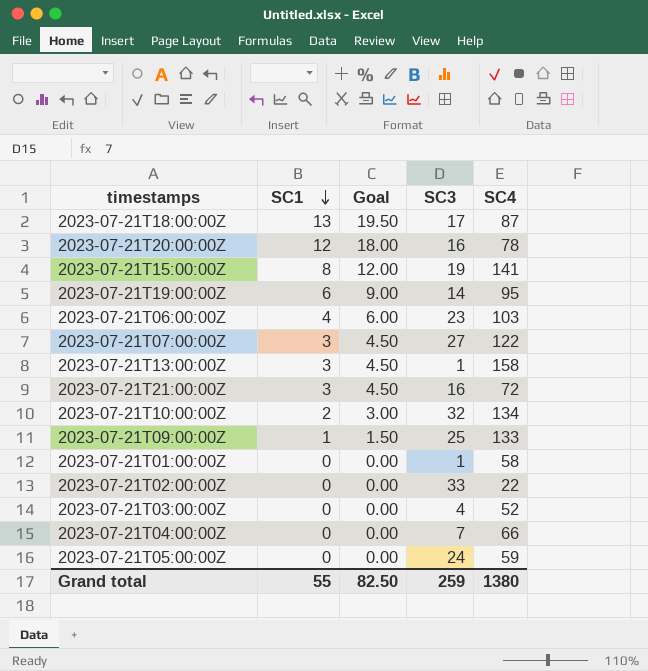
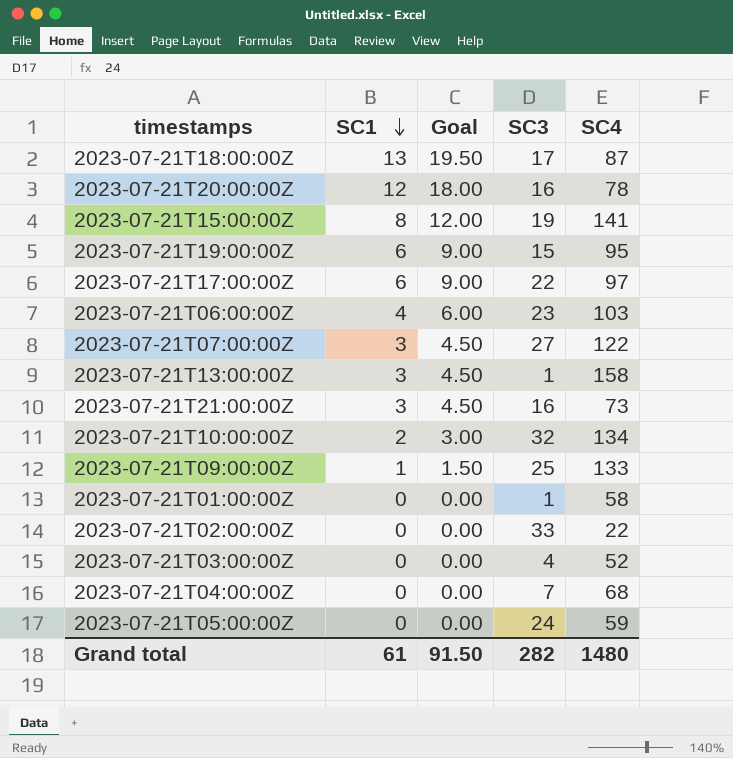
2023-07-21T19:00:00Z | SC3: 14 -> 15
row 2023-07-21T17:00:00Z: none -> 6 | 9.00 | 22 | 97
2023-07-21T21:00:00Z | SC4: 72 -> 73
2023-07-21T04:00:00Z | SC4: 66 -> 68
Grand total | SC1: 55 -> 61
Grand total | Goal: 82.50 -> 91.50
Grand total | SC3: 259 -> 282
Grand total | SC4: 1380 -> 1480

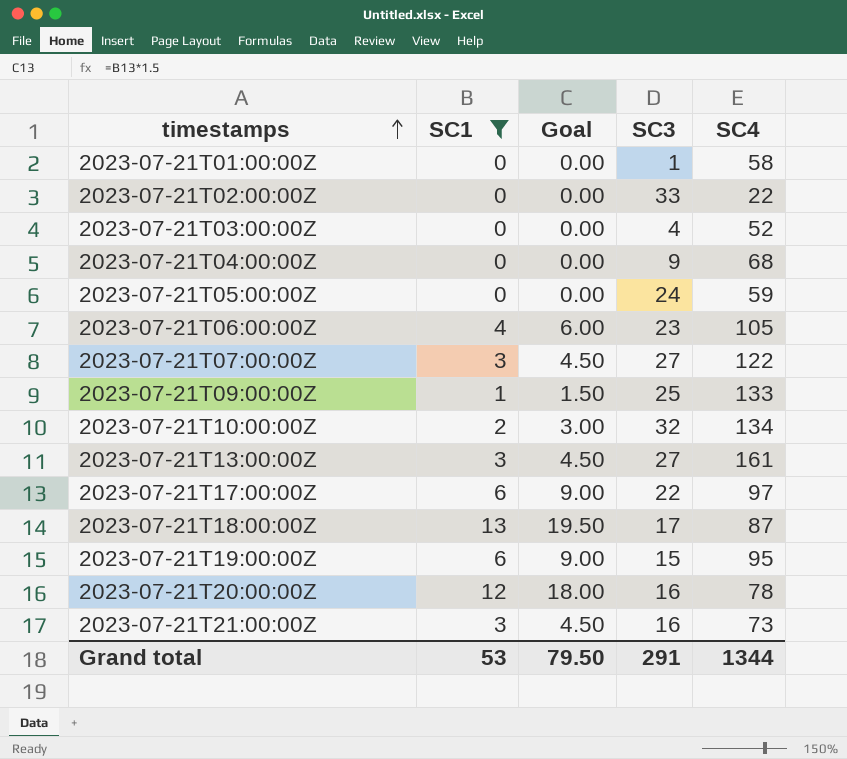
filter: none -> SC1 != 8
row order: SC1 descending -> timestamps ascending
2023-07-21T04:00:00Z | SC3: 7 -> 9
2023-07-21T06:00:00Z | SC4: 103 -> 105
2023-07-21T13:00:00Z | SC3: 1 -> 27
2023-07-21T13:00:00Z | SC4: 158 -> 161
Grand total | SC1: 61 -> 53
Grand total | Goal: 91.50 -> 79.50
Grand total | SC3: 282 -> 291
Grand total | SC4: 1480 -> 1344

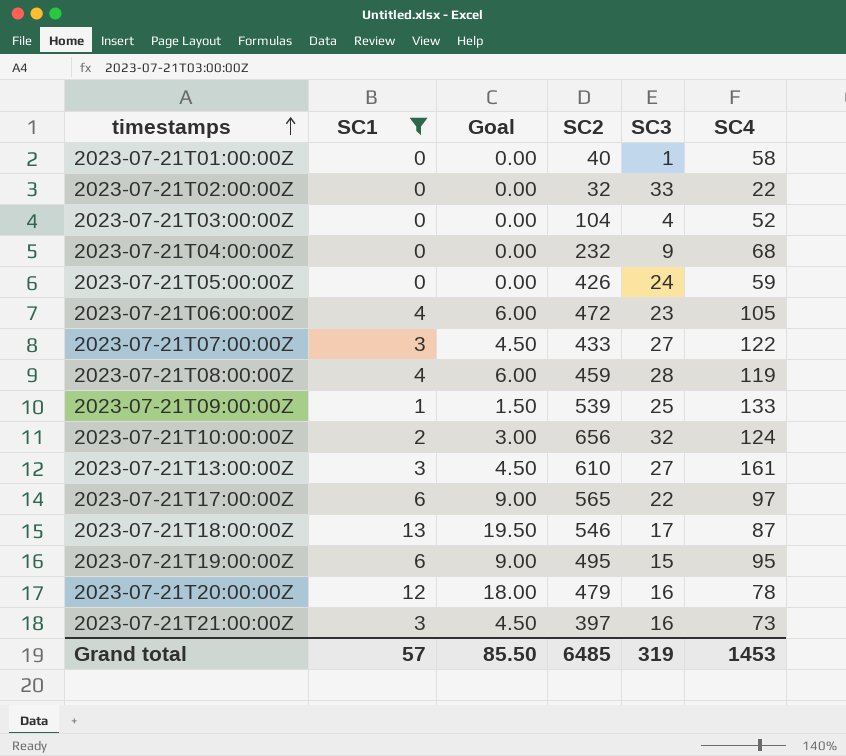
column SC2 | position: none -> 4
row 2023-07-21T08:00:00Z: none -> 4 | 6.00 | 459 | 28 | 119
2023-07-21T10:00:00Z | SC4: 134 -> 124
Grand total | SC1: 53 -> 57
Grand total | Goal: 79.50 -> 85.50
Grand total | SC3: 291 -> 319
Grand total | SC4: 1344 -> 1453

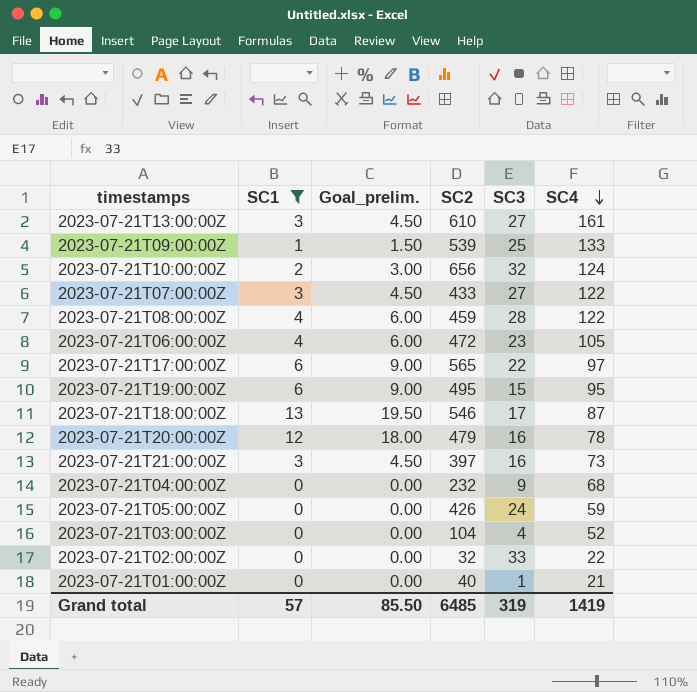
row order: timestamps ascending -> SC4 descending
column name: Goal -> Goal_prelim.
2023-07-21T08:00:00Z | SC4: 119 -> 122
2023-07-21T01:00:00Z | SC4: 58 -> 21
Grand total | SC4: 1453 -> 1419

